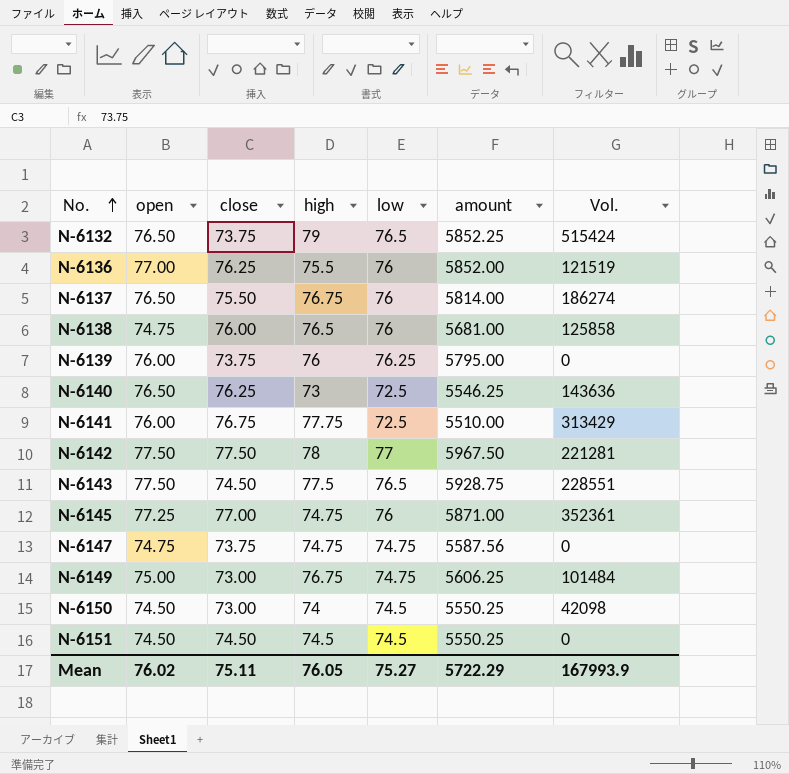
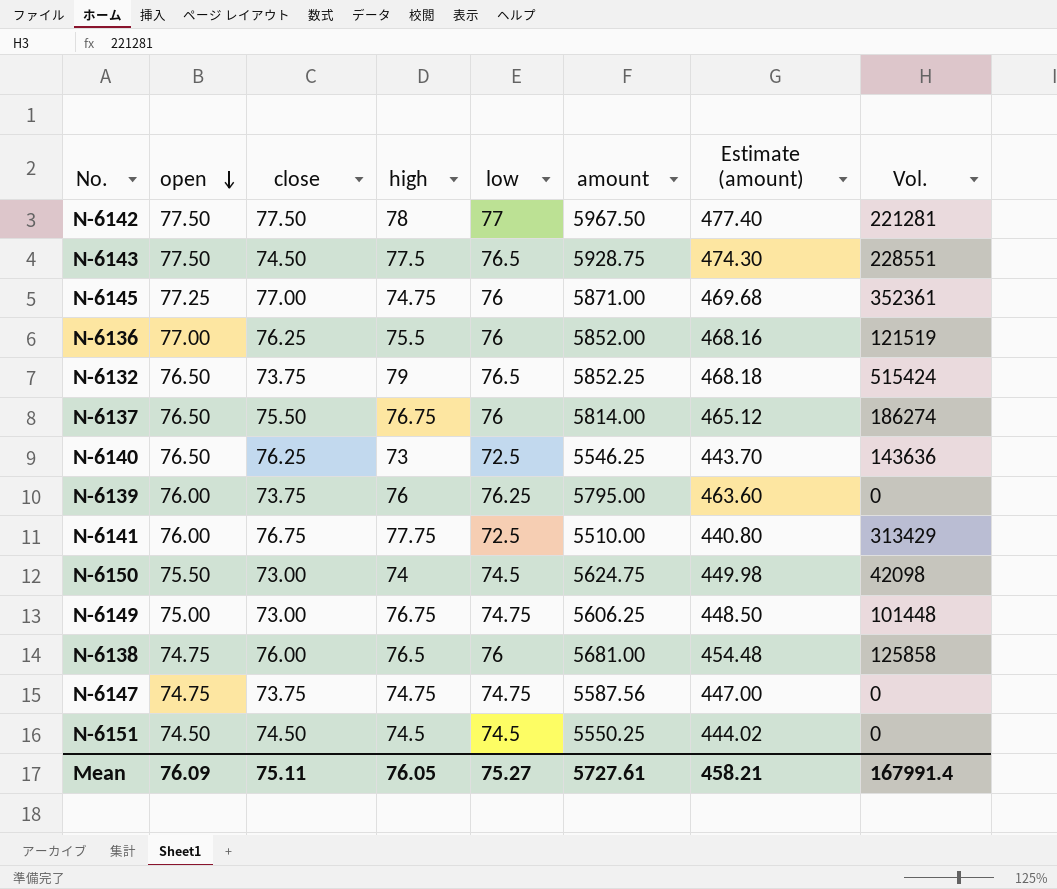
row order: No. ascending -> open descending
column Estimate (amount) | formula: none -> [amount] * 0.08
N-6150 | open: 74.50 -> 75.50
N-6150 | amount: 5550.25 -> 5624.75
N-6149 | Vol.: 101484 -> 101448
Mean | open: 76.02 -> 76.09
Mean | amount: 5722.29 -> 5727.61
Mean | Vol.: 167993.9 -> 167991.4

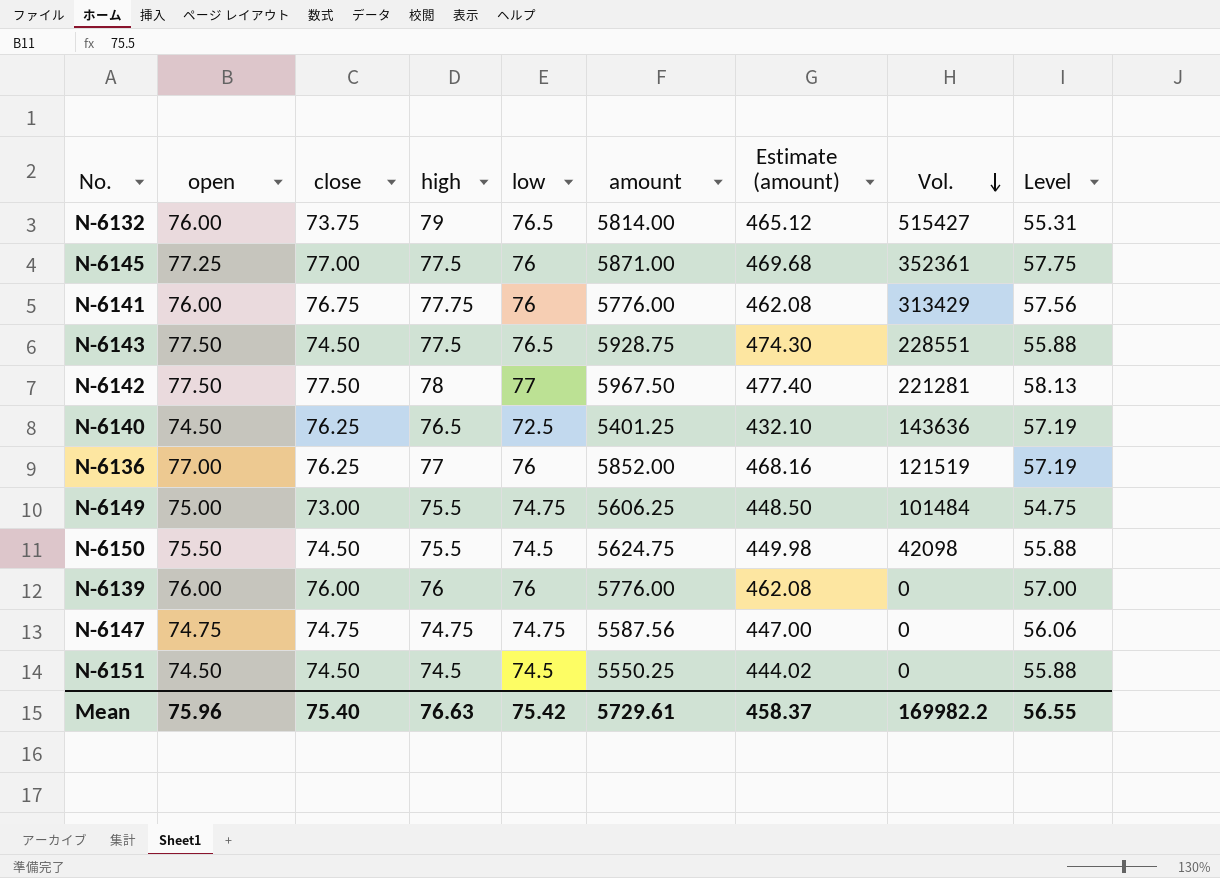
row order: open descending -> Vol. descending
column Level | formula: none -> [close] * 0.75
row N-6137: 76.50 | 75.50 | 76.75 | 76 | 5814.00 | 465.12 | 186274 -> none
row N-6138: 74.75 | 76.00 | 76.5 | 76 | 5681.00 | 454.48 | 125858 -> none
N-6132 | open: 76.50 -> 76.00
N-6132 | amount: 5852.25 -> 5814.00
N-6132 | Estimate (amount): 468.18 -> 465.12
N-6132 | Vol.: 515424 -> 515427
N-6145 | high: 74.75 -> 77.5
N-6141 | low: 72.5 -> 76
N-6141 | amount: 5510.00 -> 5776.00
N-6141 | Estimate (amount): 440.80 -> 462.08
N-6140 | open: 76.50 -> 74.50
N-6140 | high: 73 -> 76.5
N-6140 | amount: 5546.25 -> 5401.25
N-6140 | Estimate (amount): 443.70 -> 432.10
N-6136 | high: 75.5 -> 77
N-6149 | high: 76.75 -> 75.5
N-6149 | Vol.: 101448 -> 101484
N-6150 | close: 73.00 -> 74.50
N-6150 | high: 74 -> 75.5
N-6139 | close: 73.75 -> 76.00
N-6139 | low: 76.25 -> 76
N-6139 | amount: 5795.00 -> 5776.00
N-6139 | Estimate (amount): 463.60 -> 462.08
N-6147 | close: 73.75 -> 74.75
Mean | open: 76.09 -> 75.96
Mean | close: 75.11 -> 75.40
Mean | high: 76.05 -> 76.63
Mean | low: 75.27 -> 75.42
Mean | amount: 5727.61 -> 5729.61
Mean | Estimate (amount): 458.21 -> 458.37
Mean | Vol.: 167991.4 -> 169982.2

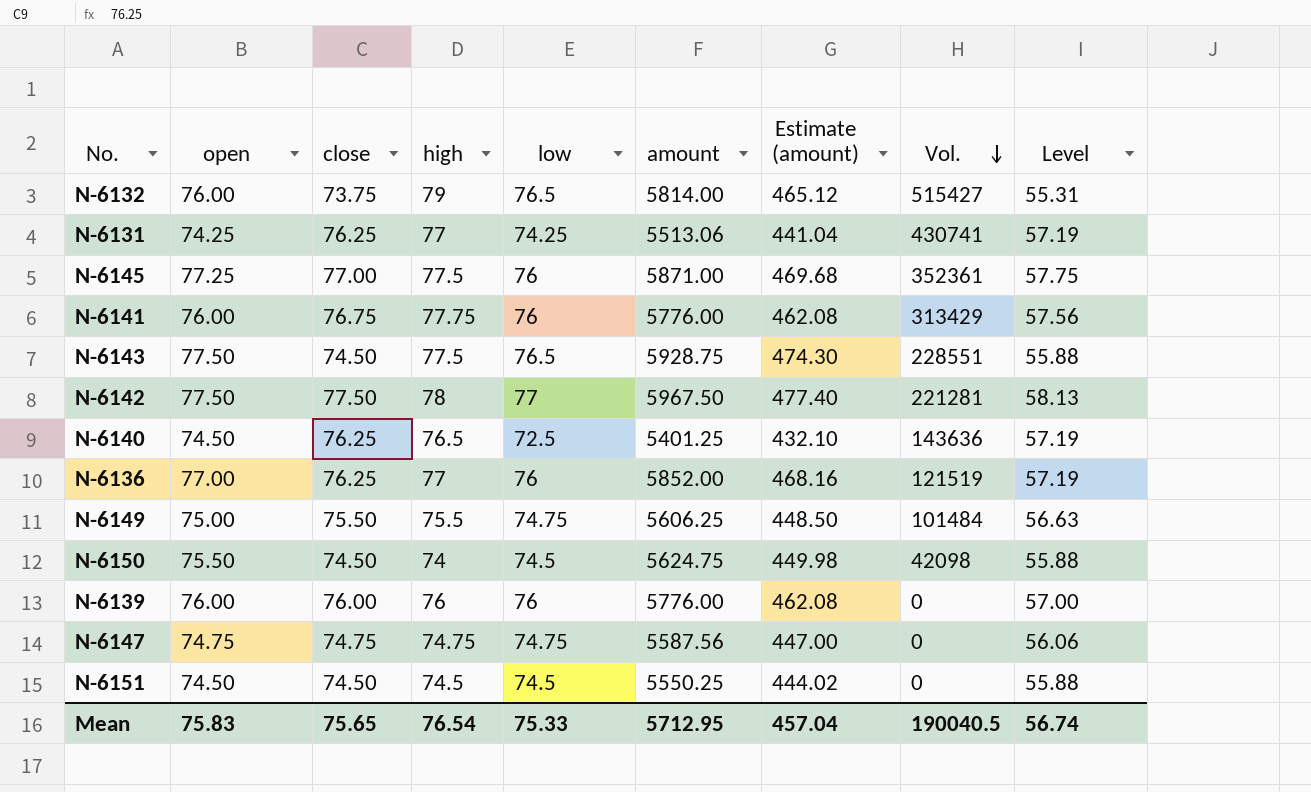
row N-6131: none -> 74.25 | 76.25 | 77 | 74.25 | 5513.06 | 441.04 | 430741 | 57.19
N-6149 | close: 73.00 -> 75.50
N-6149 | Level: 54.75 -> 56.63
N-6150 | high: 75.5 -> 74
Mean | open: 75.96 -> 75.83
Mean | close: 75.40 -> 75.65
Mean | high: 76.63 -> 76.54
Mean | low: 75.42 -> 75.33
Mean | amount: 5729.61 -> 5712.95
Mean | Estimate (amount): 458.37 -> 457.04
Mean | Vol.: 169982.2 -> 190040.5
Mean | Level: 56.55 -> 56.74

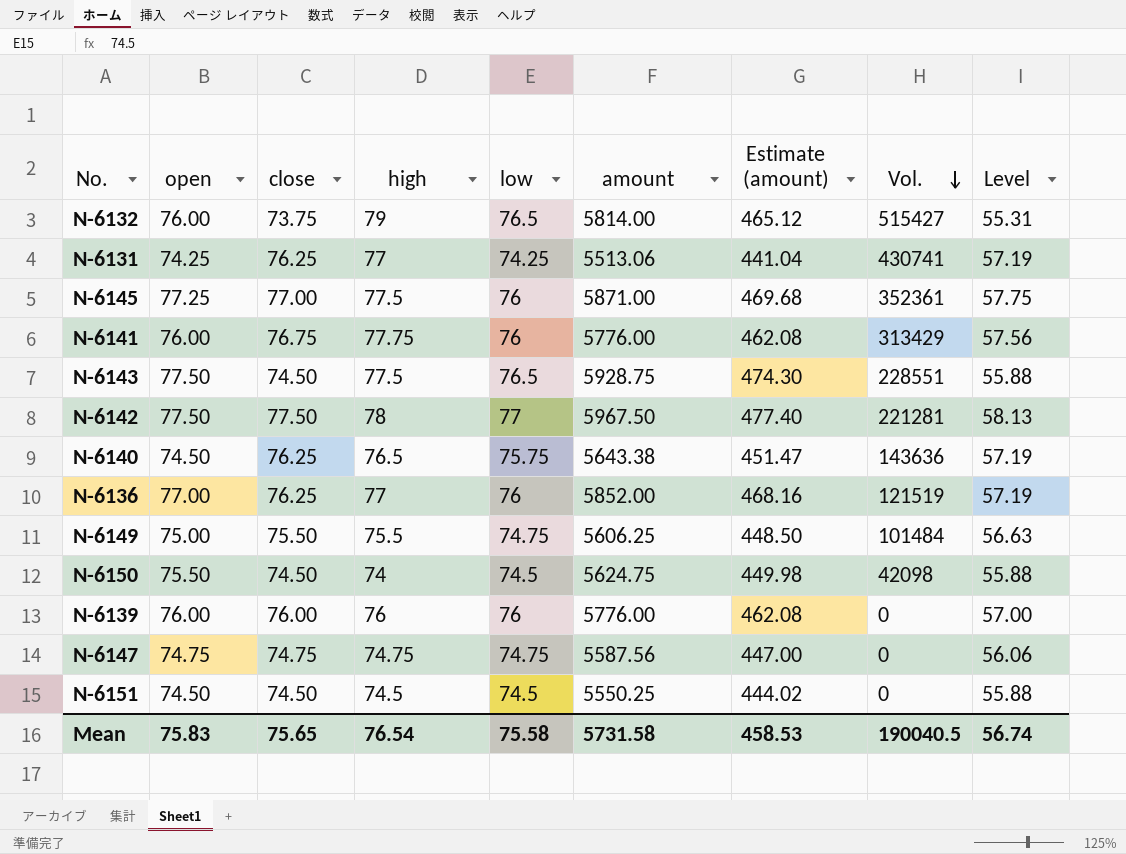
N-6140 | low: 72.5 -> 75.75
N-6140 | amount: 5401.25 -> 5643.38
N-6140 | Estimate (amount): 432.10 -> 451.47
Mean | low: 75.33 -> 75.58
Mean | amount: 5712.95 -> 5731.58
Mean | Estimate (amount): 457.04 -> 458.53

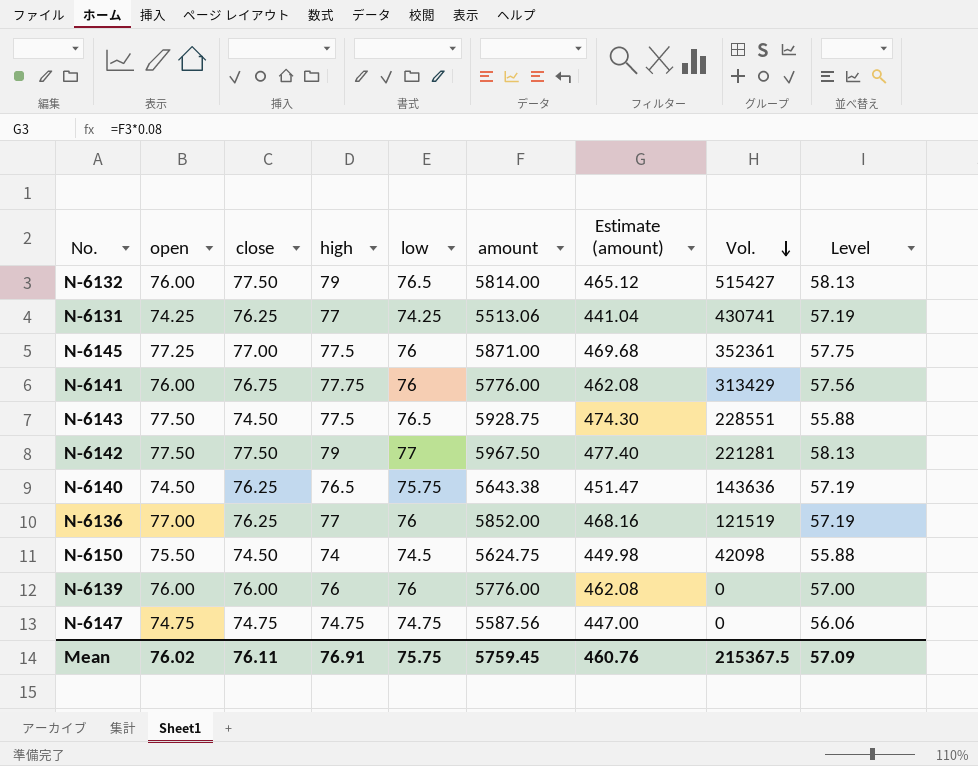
row N-6149: 75.00 | 75.50 | 75.5 | 74.75 | 5606.25 | 448.50 | 101484 | 56.63 -> none
row N-6151: 74.50 | 74.50 | 74.5 | 74.5 | 5550.25 | 444.02 | 0 | 55.88 -> none
N-6132 | close: 73.75 -> 77.50
N-6132 | Level: 55.31 -> 58.13
N-6142 | high: 78 -> 79
Mean | open: 75.83 -> 76.02
Mean | close: 75.65 -> 76.11
Mean | high: 76.54 -> 76.91
Mean | low: 75.58 -> 75.75
Mean | amount: 5731.58 -> 5759.45
Mean | Estimate (amount): 458.53 -> 460.76
Mean | Vol.: 190040.5 -> 215367.5
Mean | Level: 56.74 -> 57.09

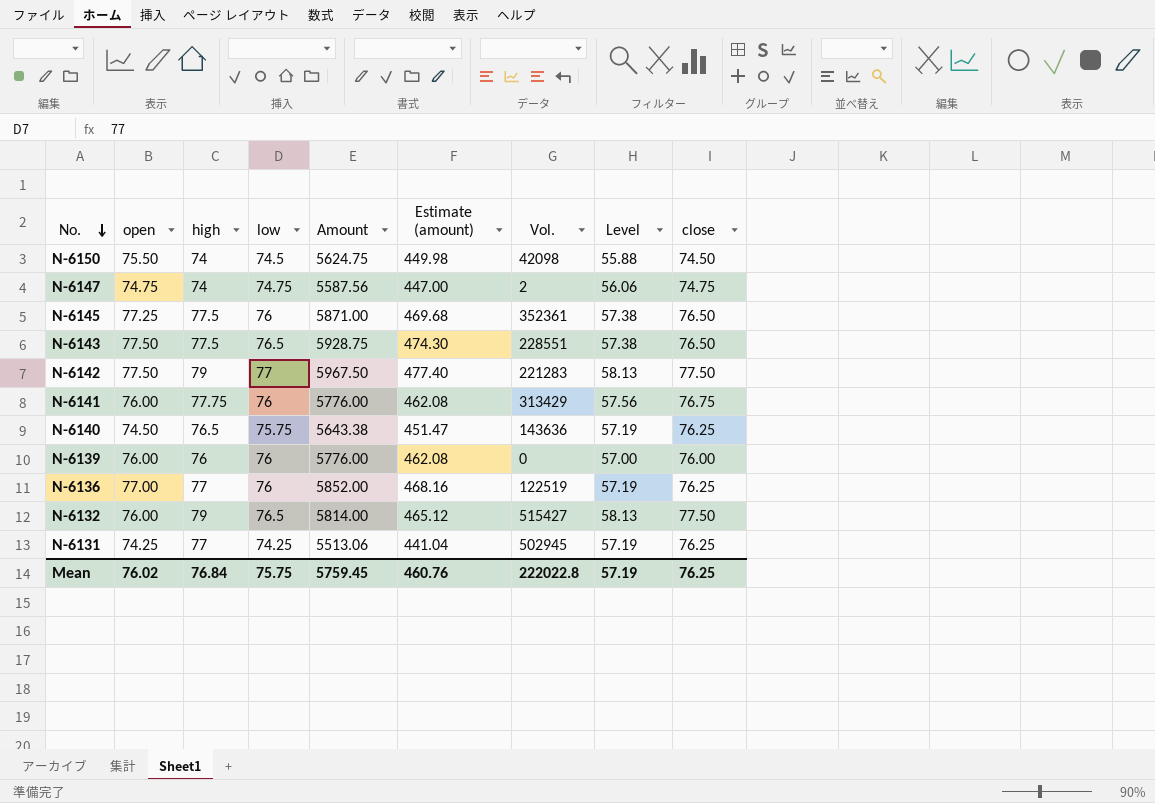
row order: Vol. descending -> No. descending
column name: amount -> Amount
column close | position: 3 -> 9
N-6147 | high: 74.75 -> 74
N-6147 | Vol.: 0 -> 2
N-6145 | Level: 57.75 -> 57.38
N-6145 | close: 77.00 -> 76.50
N-6143 | Level: 55.88 -> 57.38
N-6143 | close: 74.50 -> 76.50
N-6142 | Vol.: 221281 -> 221283
N-6136 | Vol.: 121519 -> 122519
N-6131 | Vol.: 430741 -> 502945
Mean | high: 76.91 -> 76.84
Mean | Vol.: 215367.5 -> 222022.8
Mean | Level: 57.09 -> 57.19
Mean | close: 76.11 -> 76.25

